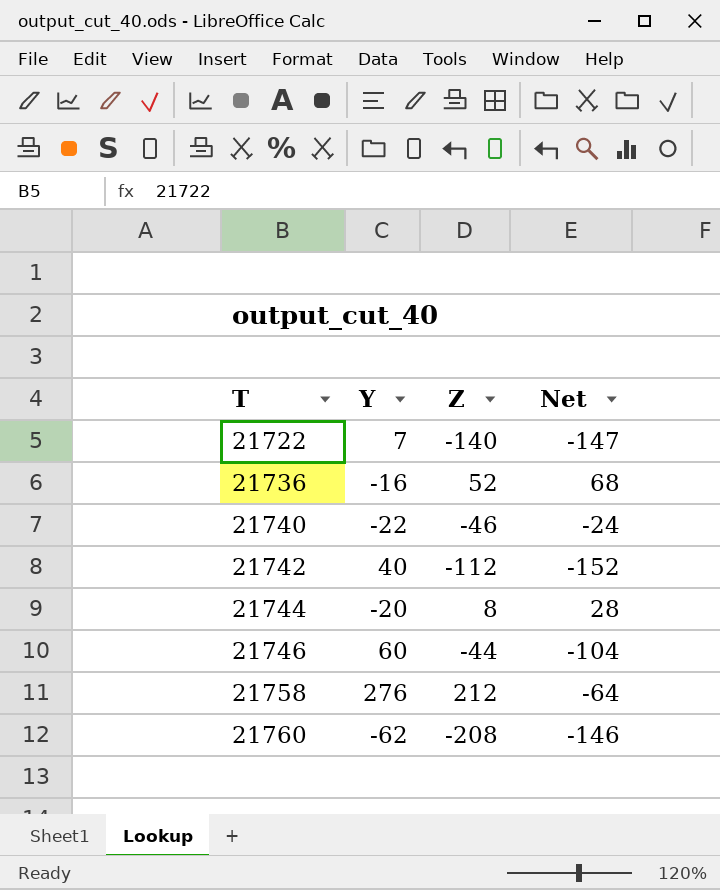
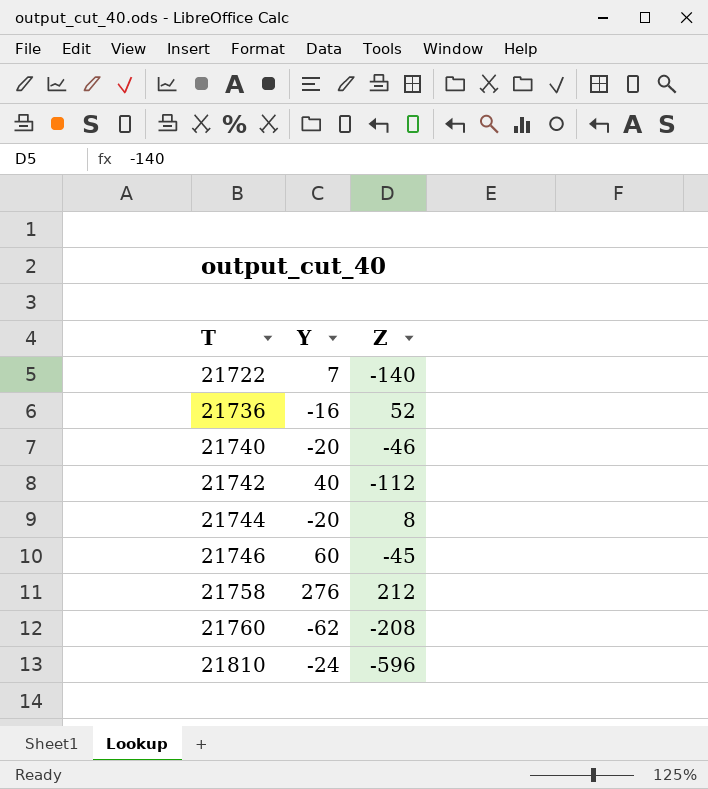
column Net | formula: [Z] - [Y] -> none
21740 | Y: -22 -> -20
21746 | Z: -44 -> -45
row 21810: none -> -24 | -596

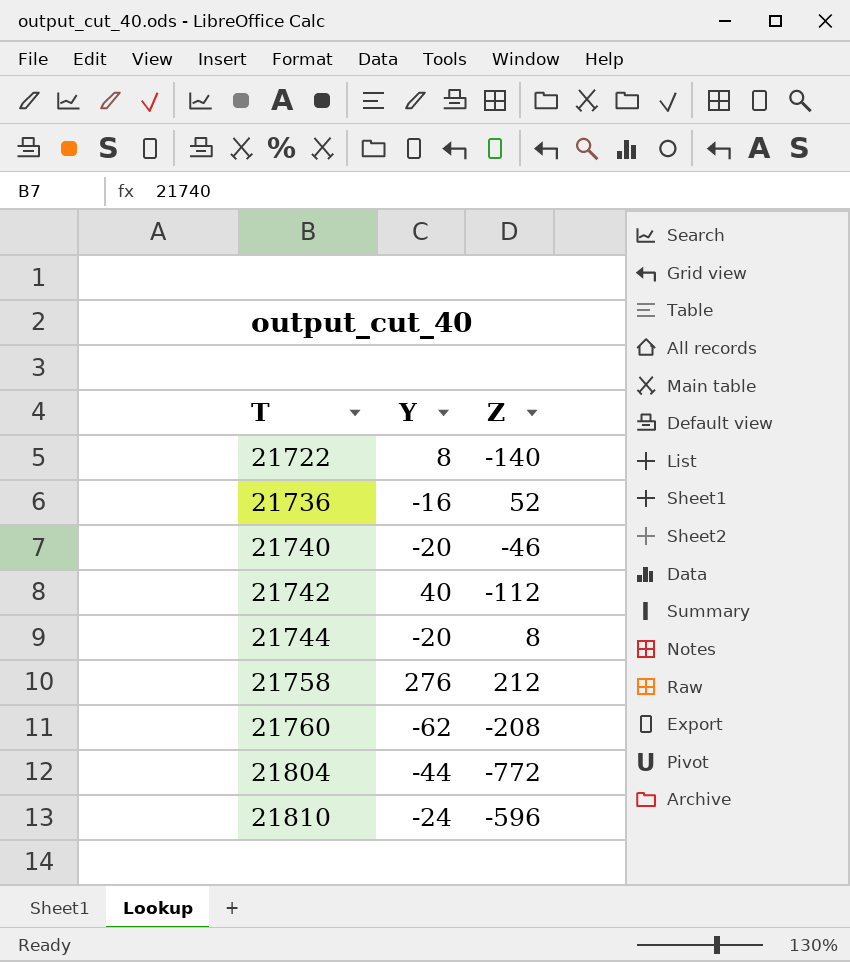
row 21746: 60 | -45 -> none
21722 | Y: 7 -> 8
row 21804: none -> -44 | -772

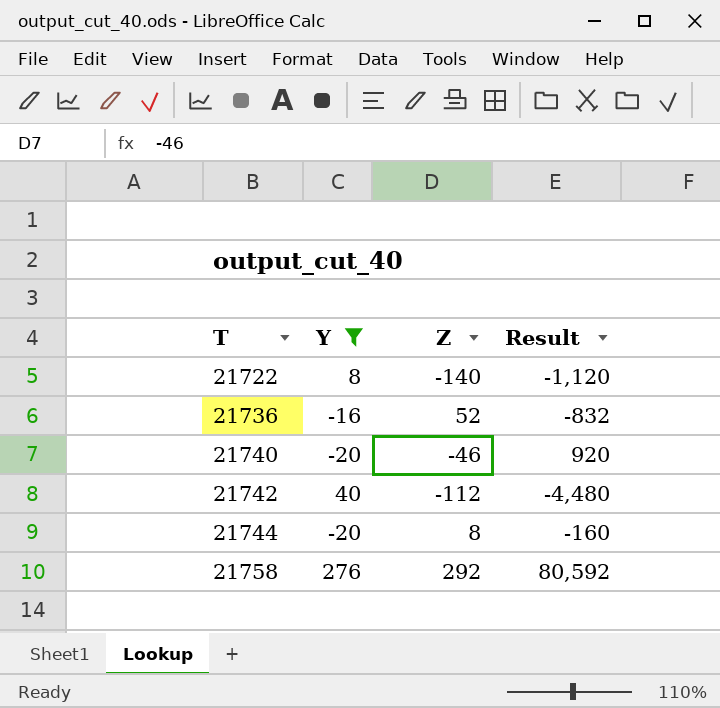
filter: none -> Y >= -20
column Result | formula: none -> [Y] * [Z]
21758 | Z: 212 -> 292

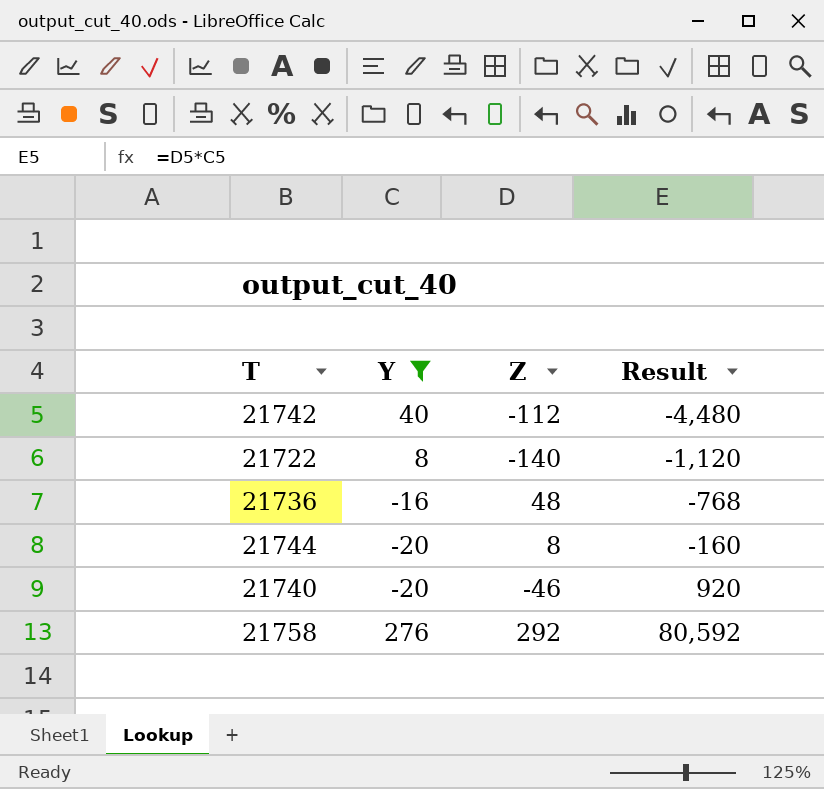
row order: T ascending -> Result ascending
21736 | Z: 52 -> 48
21736 | Result: -832 -> -768

